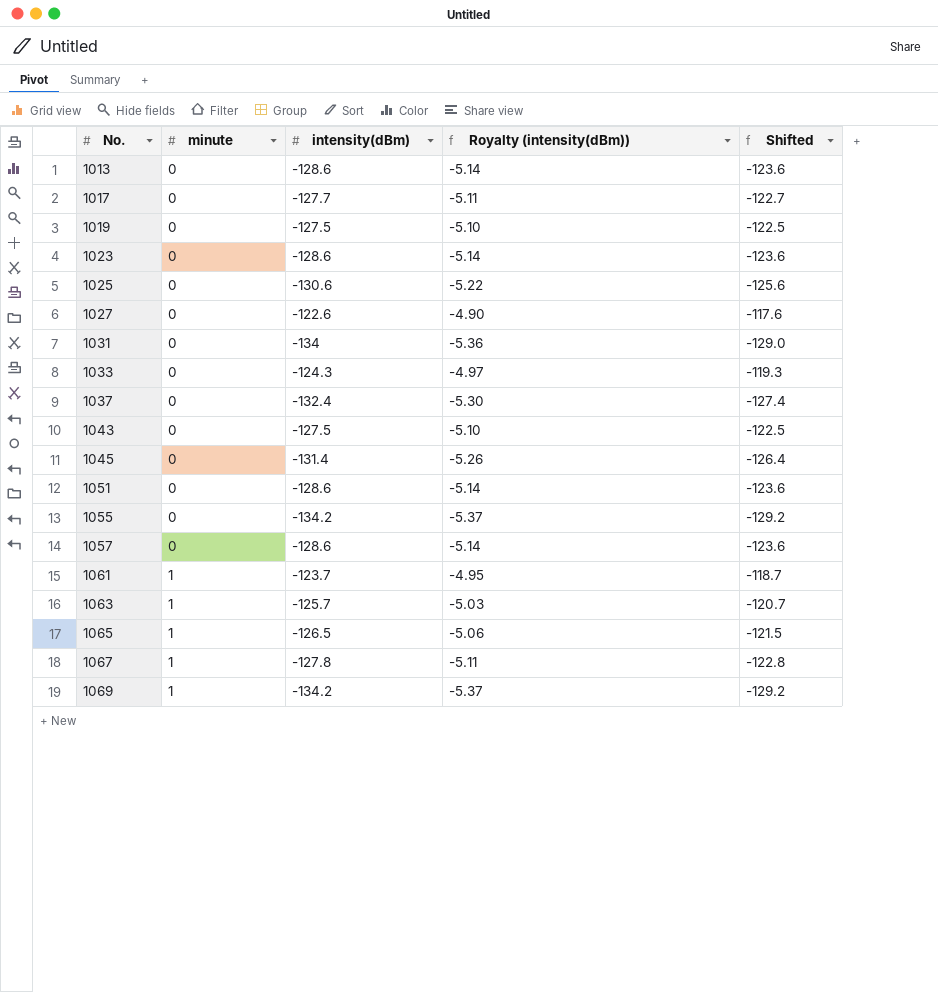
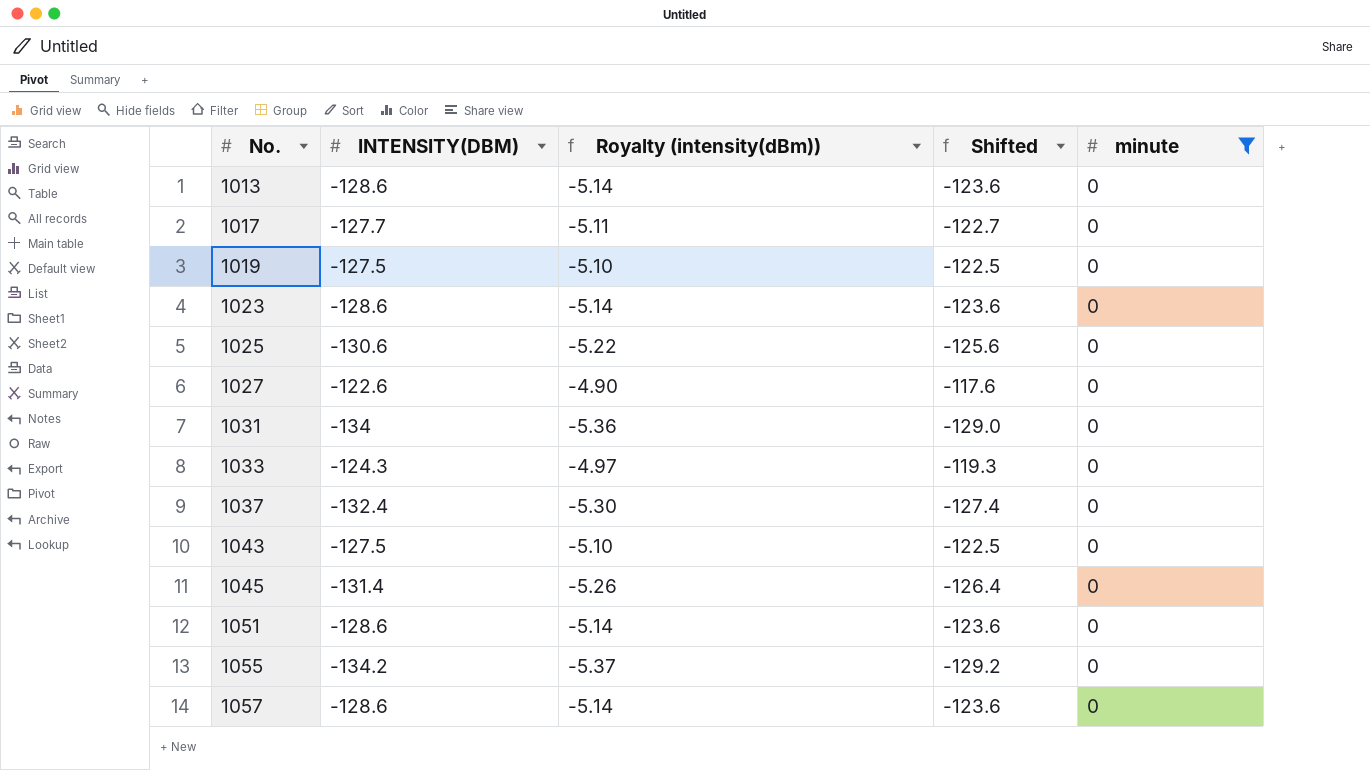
filter: none -> minute = 0
column name: intensity(dBm) -> INTENSITY(DBM)
column minute | position: 2 -> 5

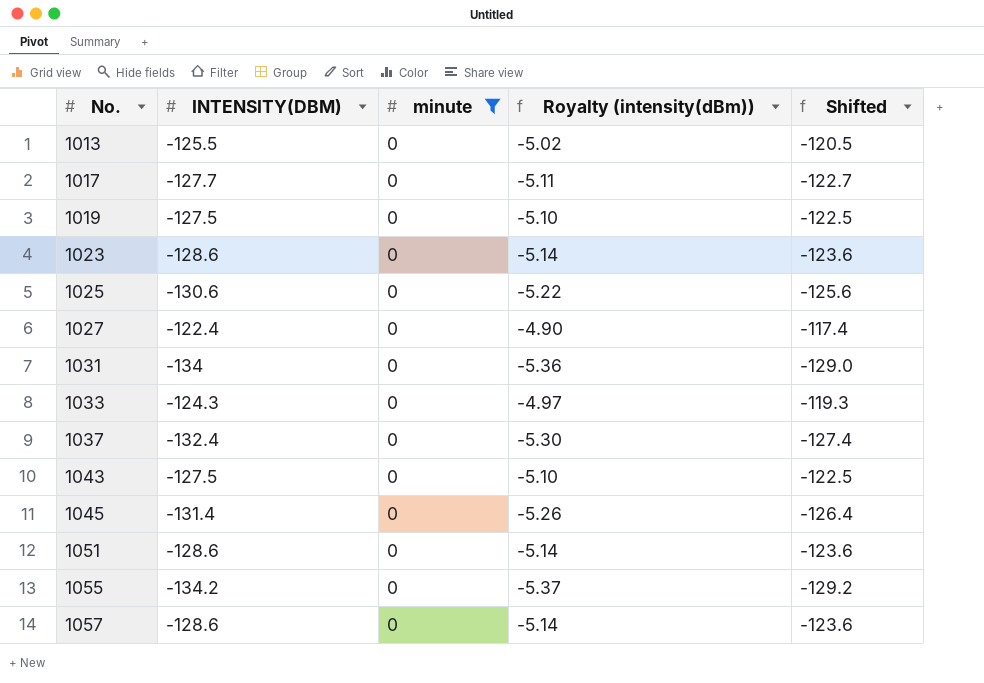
column minute | position: 5 -> 3
1013 | INTENSITY(DBM): -128.6 -> -125.5
1013 | Royalty (intensity(dBm)): -5.14 -> -5.02
1013 | Shifted: -123.6 -> -120.5
1027 | INTENSITY(DBM): -122.6 -> -122.4
1027 | Shifted: -117.6 -> -117.4

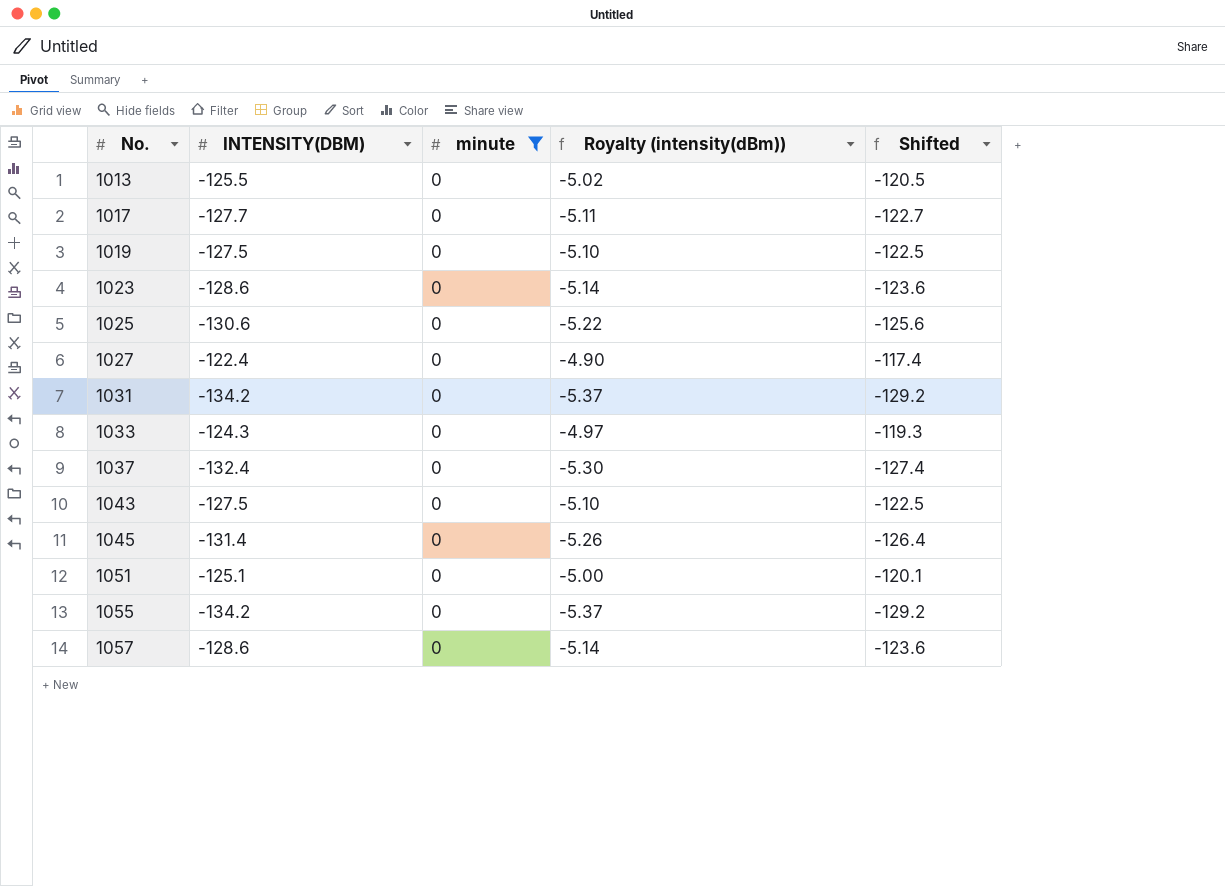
1031 | INTENSITY(DBM): -134 -> -134.2
1031 | Royalty (intensity(dBm)): -5.36 -> -5.37
1031 | Shifted: -129.0 -> -129.2
1051 | INTENSITY(DBM): -128.6 -> -125.1
1051 | Royalty (intensity(dBm)): -5.14 -> -5.00
1051 | Shifted: -123.6 -> -120.1

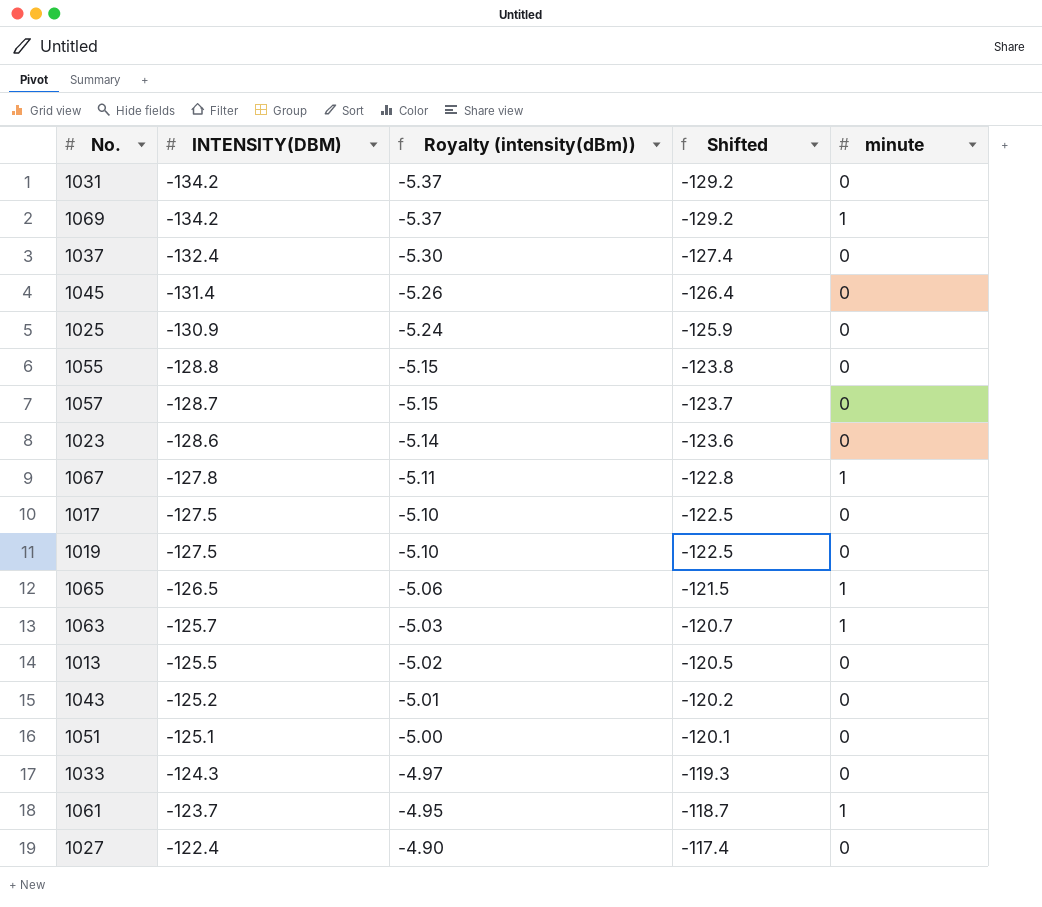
filter: minute = 0 -> none
row order: No. ascending -> INTENSITY(DBM) ascending
column minute | position: 3 -> 5
1025 | INTENSITY(DBM): -130.6 -> -130.9
1025 | Royalty (intensity(dBm)): -5.22 -> -5.24
1025 | Shifted: -125.6 -> -125.9
1055 | INTENSITY(DBM): -134.2 -> -128.8
1055 | Royalty (intensity(dBm)): -5.37 -> -5.15
1055 | Shifted: -129.2 -> -123.8
1057 | INTENSITY(DBM): -128.6 -> -128.7
1057 | Royalty (intensity(dBm)): -5.14 -> -5.15
1057 | Shifted: -123.6 -> -123.7
1017 | INTENSITY(DBM): -127.7 -> -127.5
1017 | Royalty (intensity(dBm)): -5.11 -> -5.10
1017 | Shifted: -122.7 -> -122.5
1043 | INTENSITY(DBM): -127.5 -> -125.2
1043 | Royalty (intensity(dBm)): -5.10 -> -5.01
1043 | Shifted: -122.5 -> -120.2

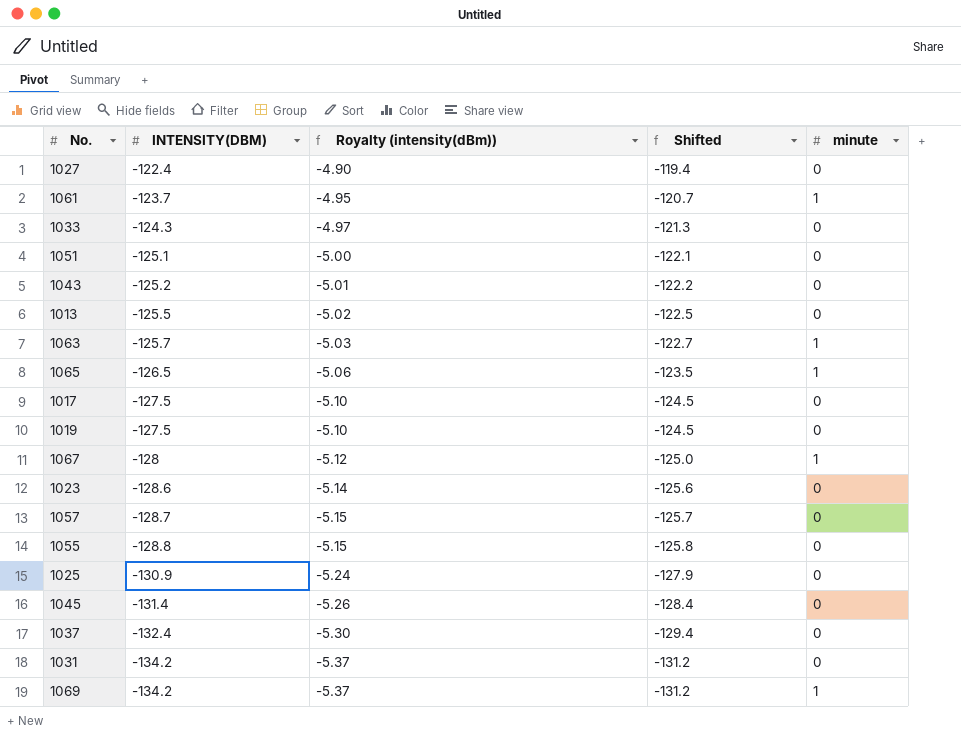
row order: INTENSITY(DBM) ascending -> INTENSITY(DBM) descending
column Shifted | formula: [INTENSITY(DBM)] + 5 -> [INTENSITY(DBM)] + 3
1067 | INTENSITY(DBM): -127.8 -> -128
1067 | Royalty (intensity(dBm)): -5.11 -> -5.12

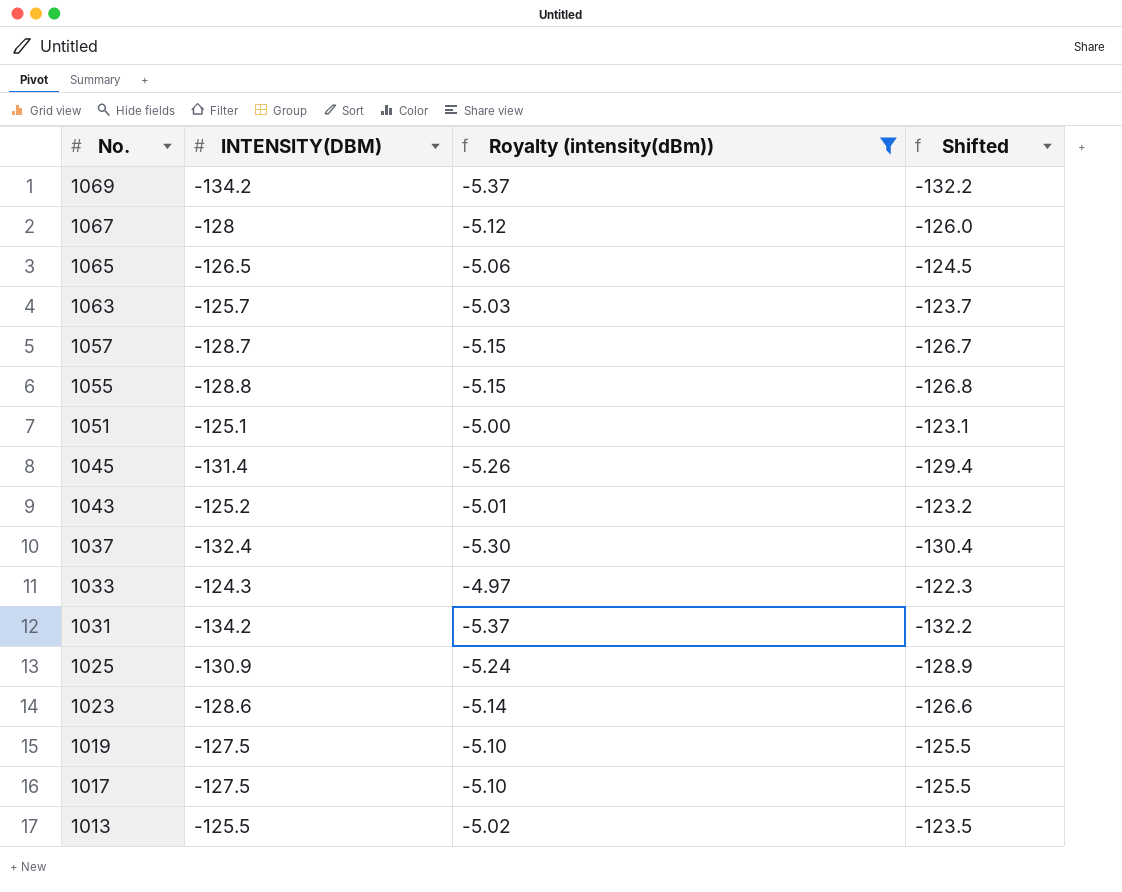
filter: none -> Royalty (intensity(dBm)) <= -4.97
row order: INTENSITY(DBM) descending -> No. descending
column minute | position: 5 -> none
column Shifted | formula: [INTENSITY(DBM)] + 3 -> [INTENSITY(DBM)] + 2

